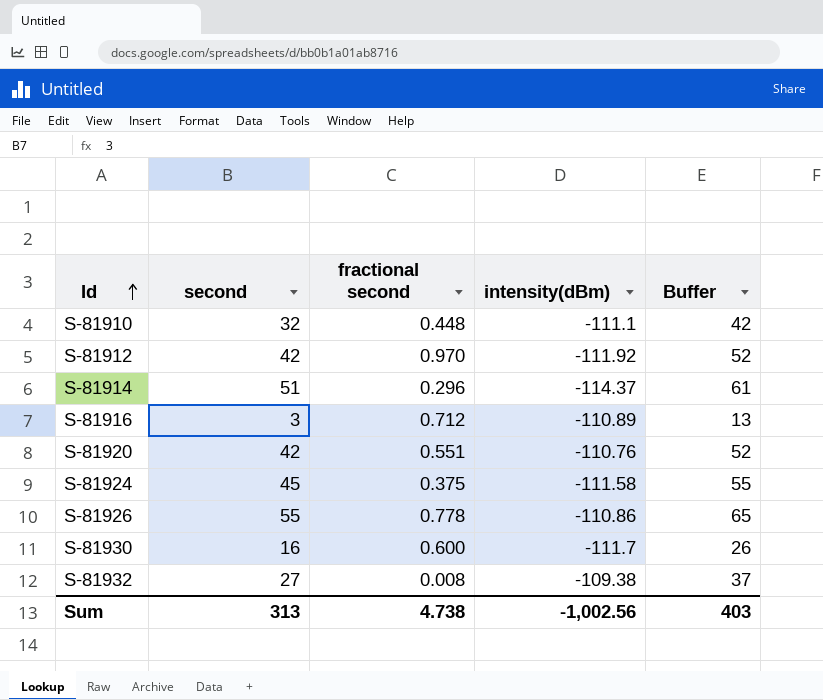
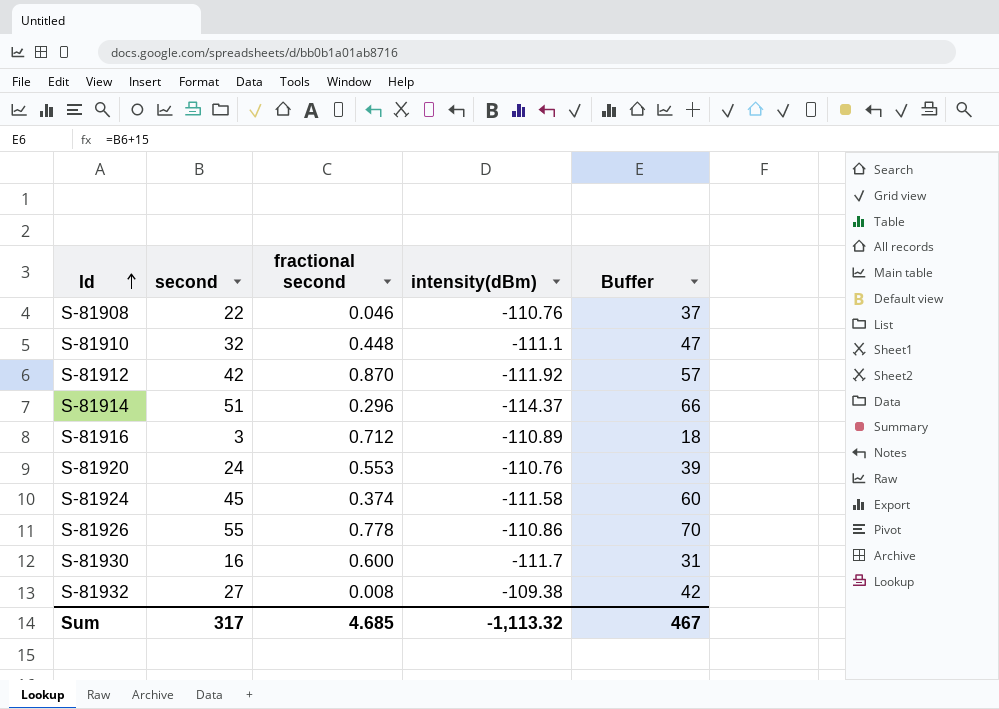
column Buffer | formula: [second] + 10 -> [second] + 15
row S-81908: none -> 22 | 0.046 | -110.76 | 37
S-81912 | fractional second: 0.970 -> 0.870
S-81920 | second: 42 -> 24
S-81920 | fractional second: 0.551 -> 0.553
S-81924 | fractional second: 0.375 -> 0.374
Sum | second: 313 -> 317
Sum | fractional second: 4.738 -> 4.685
Sum | intensity(dBm): -1,002.56 -> -1,113.32
Sum | Buffer: 403 -> 467

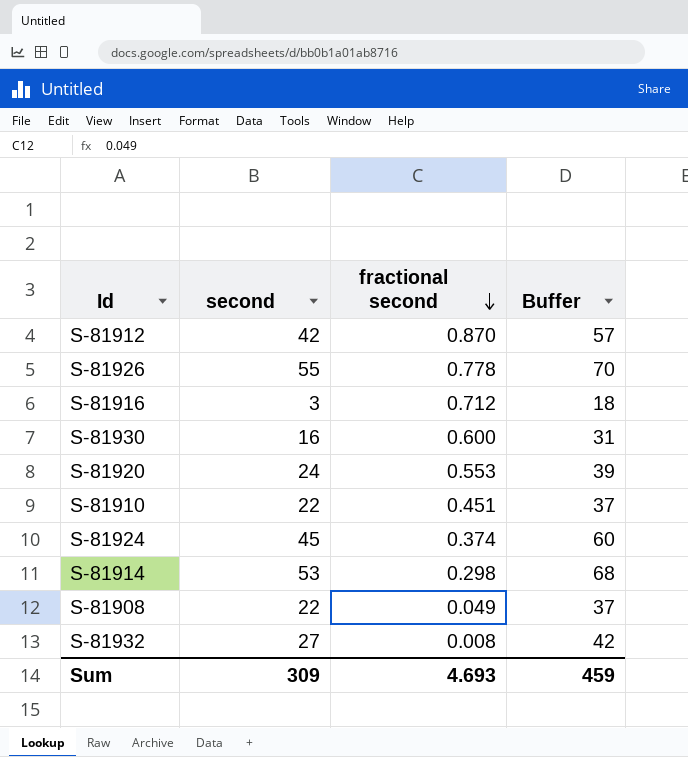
row order: Id ascending -> fractional second descending
column intensity(dBm) | position: 4 -> none
S-81910 | second: 32 -> 22
S-81910 | fractional second: 0.448 -> 0.451
S-81910 | Buffer: 47 -> 37
S-81914 | second: 51 -> 53
S-81914 | fractional second: 0.296 -> 0.298
S-81914 | Buffer: 66 -> 68
S-81908 | fractional second: 0.046 -> 0.049
Sum | second: 317 -> 309
Sum | fractional second: 4.685 -> 4.693
Sum | Buffer: 467 -> 459

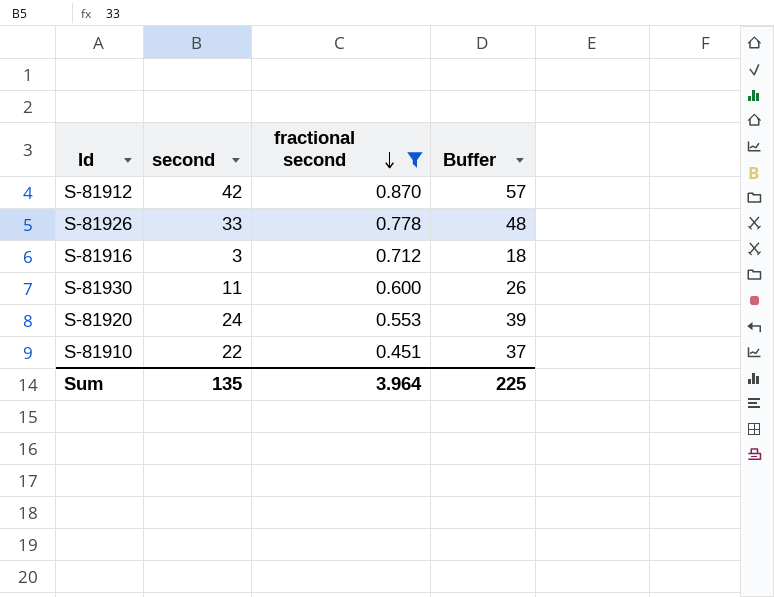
filter: none -> fractional second >= 0.451
S-81926 | second: 55 -> 33
S-81926 | Buffer: 70 -> 48
S-81930 | second: 16 -> 11
S-81930 | Buffer: 31 -> 26
Sum | second: 309 -> 135
Sum | fractional second: 4.693 -> 3.964
Sum | Buffer: 459 -> 225

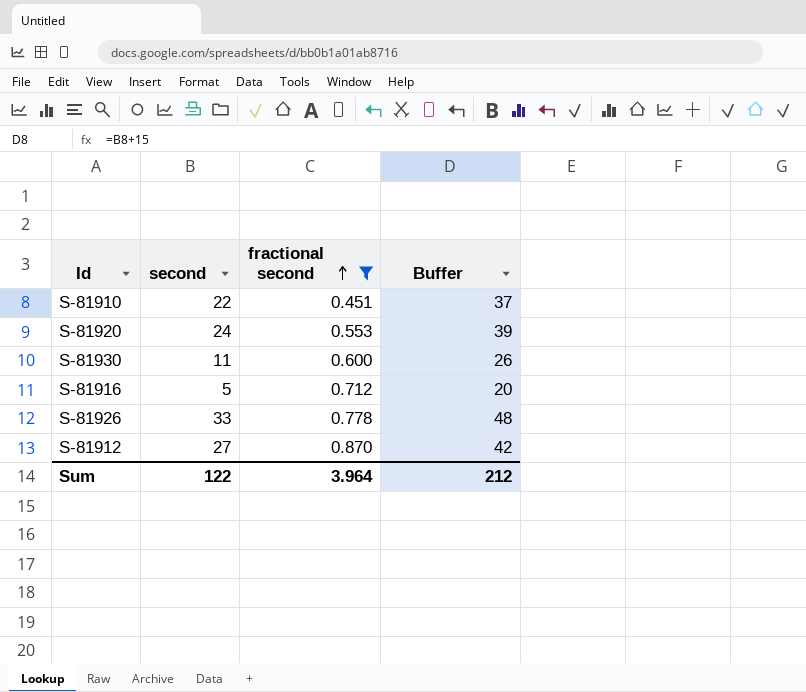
row order: fractional second descending -> fractional second ascending
S-81916 | second: 3 -> 5
S-81916 | Buffer: 18 -> 20
S-81912 | second: 42 -> 27
S-81912 | Buffer: 57 -> 42
Sum | second: 135 -> 122
Sum | Buffer: 225 -> 212

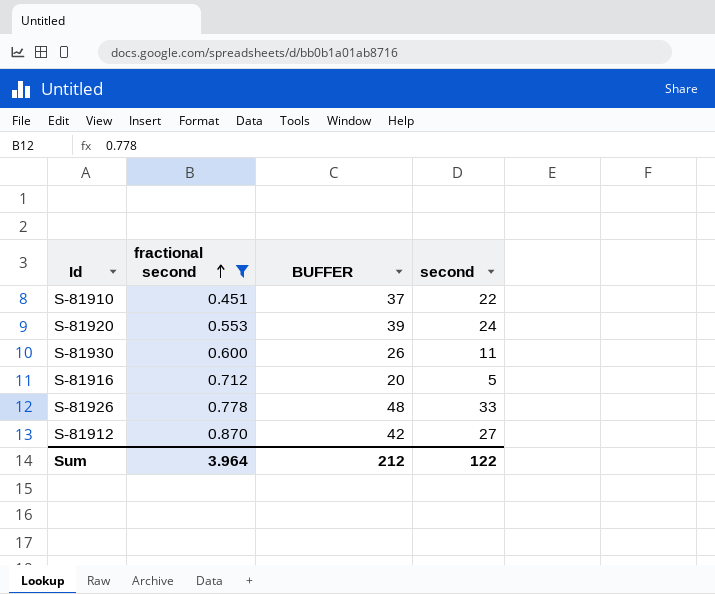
column name: Buffer -> BUFFER
column second | position: 2 -> 4

